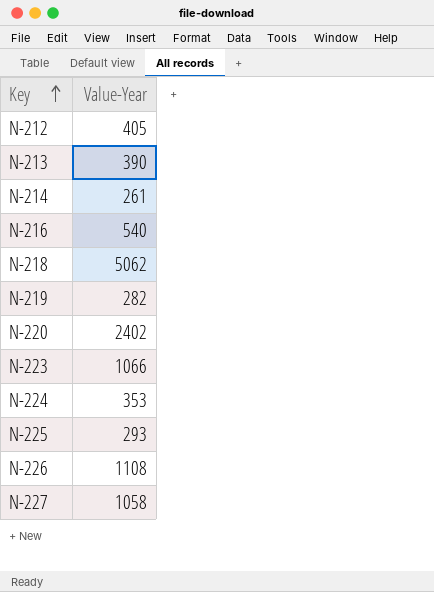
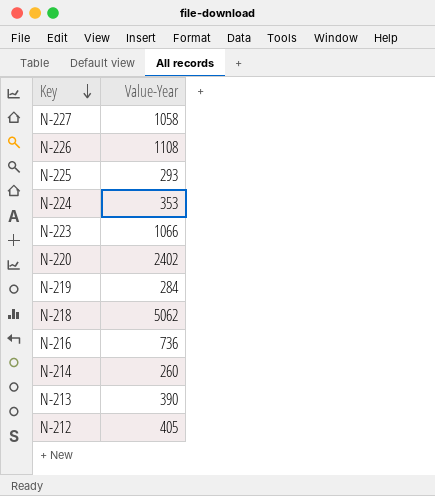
row order: Key ascending -> Key descending
N-219 | Value-Year: 282 -> 284
N-216 | Value-Year: 540 -> 736
N-214 | Value-Year: 261 -> 260

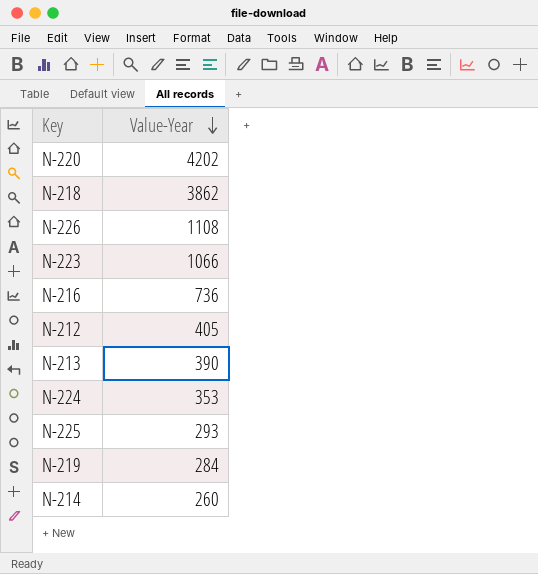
row order: Key descending -> Value-Year descending
row N-227: 1058 -> none
N-220 | Value-Year: 2402 -> 4202
N-218 | Value-Year: 5062 -> 3862

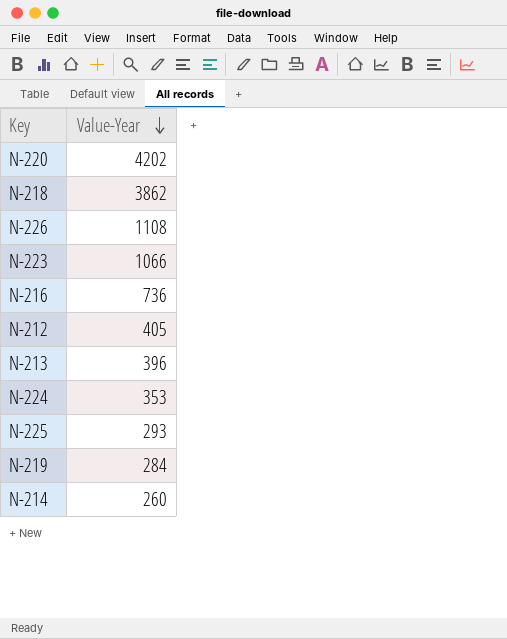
N-213 | Value-Year: 390 -> 396

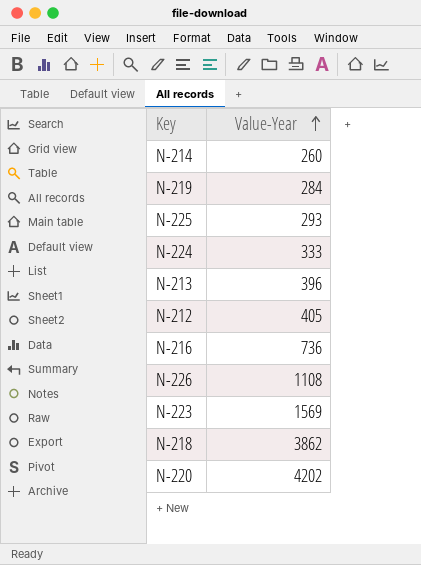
row order: Value-Year descending -> Value-Year ascending
N-224 | Value-Year: 353 -> 333
N-223 | Value-Year: 1066 -> 1569

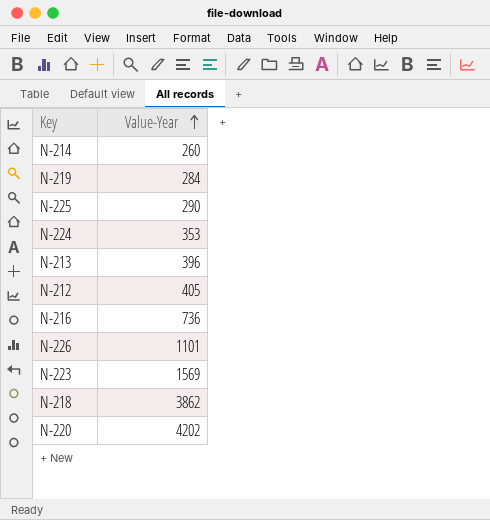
N-225 | Value-Year: 293 -> 290
N-224 | Value-Year: 333 -> 353
N-226 | Value-Year: 1108 -> 1101

